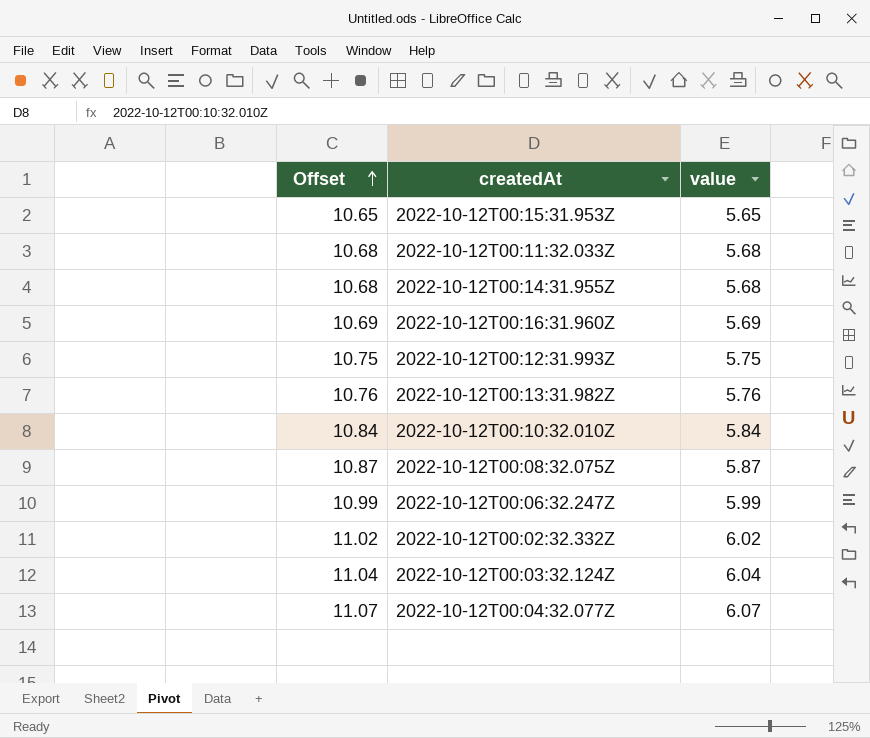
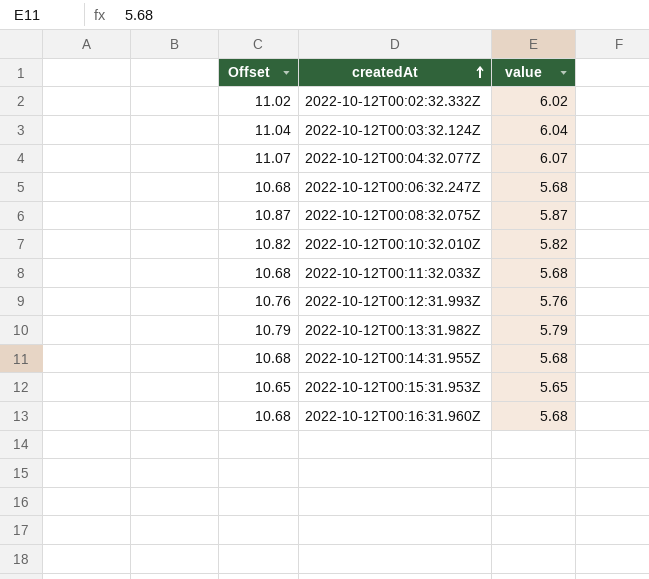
row order: Offset ascending -> createdAt ascending
2022-10-12T00:06:32.247Z | Offset: 10.99 -> 10.68
2022-10-12T00:06:32.247Z | value: 5.99 -> 5.68
2022-10-12T00:10:32.010Z | Offset: 10.84 -> 10.82
2022-10-12T00:10:32.010Z | value: 5.84 -> 5.82
2022-10-12T00:12:31.993Z | Offset: 10.75 -> 10.76
2022-10-12T00:12:31.993Z | value: 5.75 -> 5.76
2022-10-12T00:13:31.982Z | Offset: 10.76 -> 10.79
2022-10-12T00:13:31.982Z | value: 5.76 -> 5.79
2022-10-12T00:16:31.960Z | Offset: 10.69 -> 10.68
2022-10-12T00:16:31.960Z | value: 5.69 -> 5.68

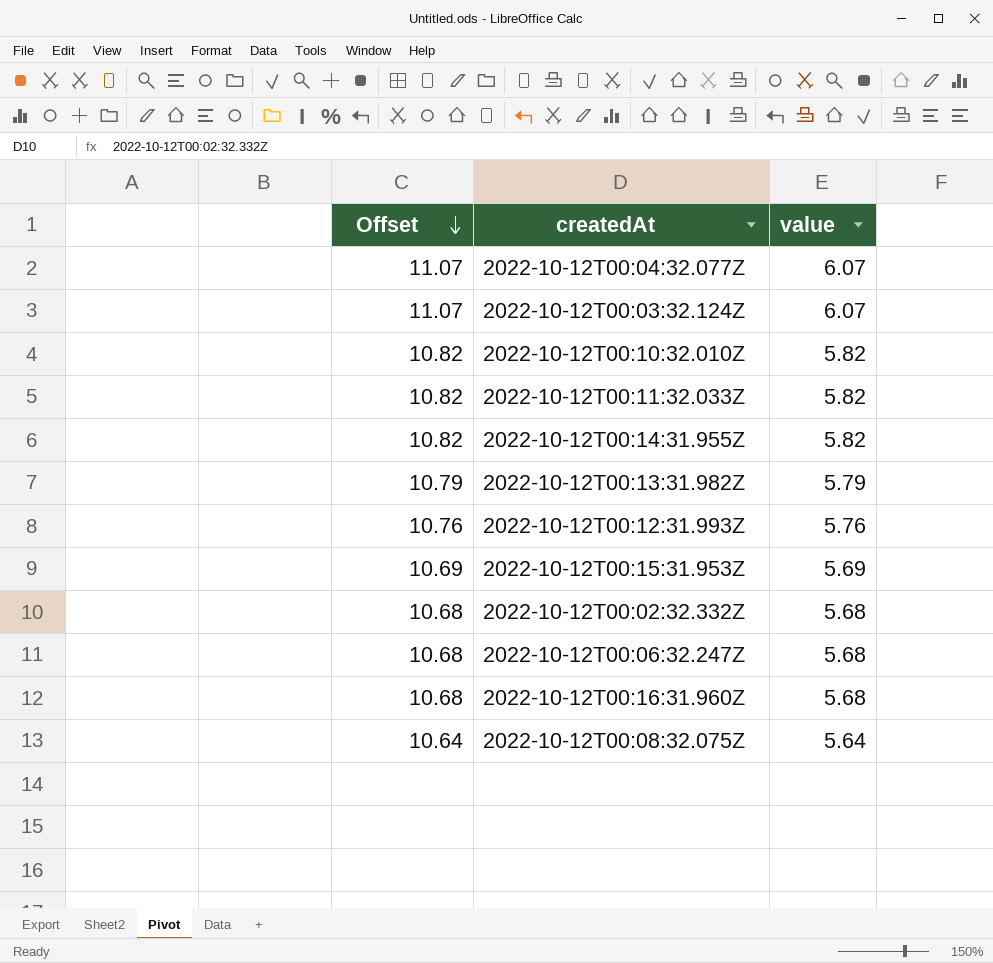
row order: createdAt ascending -> Offset descending
2022-10-12T00:03:32.124Z | Offset: 11.04 -> 11.07
2022-10-12T00:03:32.124Z | value: 6.04 -> 6.07
2022-10-12T00:11:32.033Z | Offset: 10.68 -> 10.82
2022-10-12T00:11:32.033Z | value: 5.68 -> 5.82
2022-10-12T00:14:31.955Z | Offset: 10.68 -> 10.82
2022-10-12T00:14:31.955Z | value: 5.68 -> 5.82
2022-10-12T00:15:31.953Z | Offset: 10.65 -> 10.69
2022-10-12T00:15:31.953Z | value: 5.65 -> 5.69
2022-10-12T00:02:32.332Z | Offset: 11.02 -> 10.68
2022-10-12T00:02:32.332Z | value: 6.02 -> 5.68
2022-10-12T00:08:32.075Z | Offset: 10.87 -> 10.64
2022-10-12T00:08:32.075Z | value: 5.87 -> 5.64

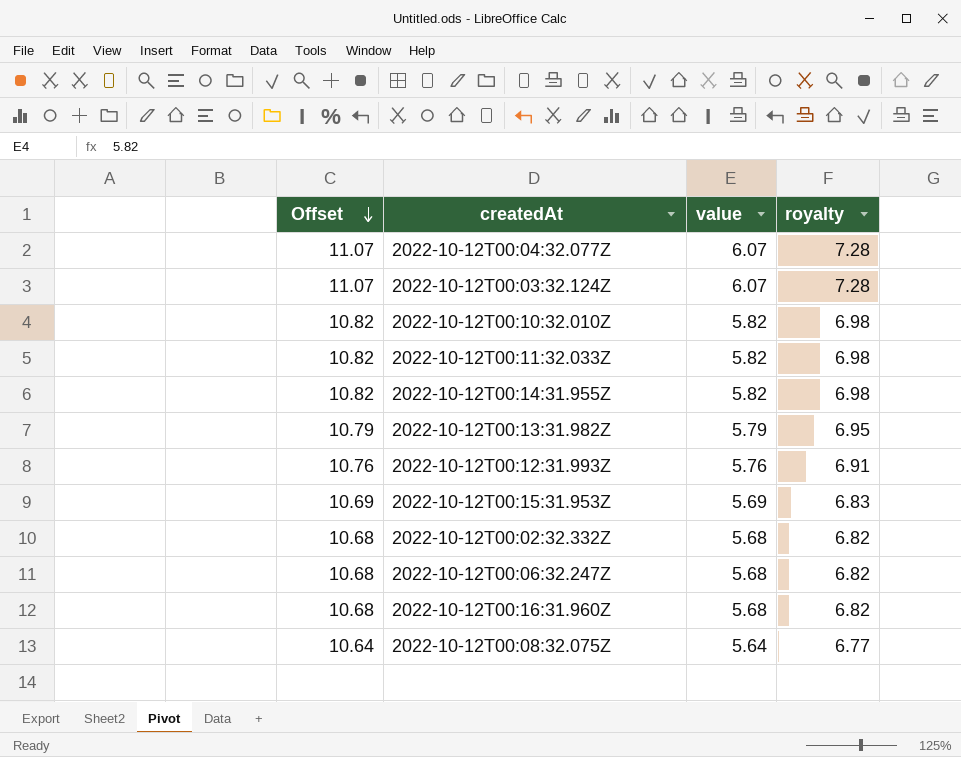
column royalty | formula: none -> [value] * 1.2

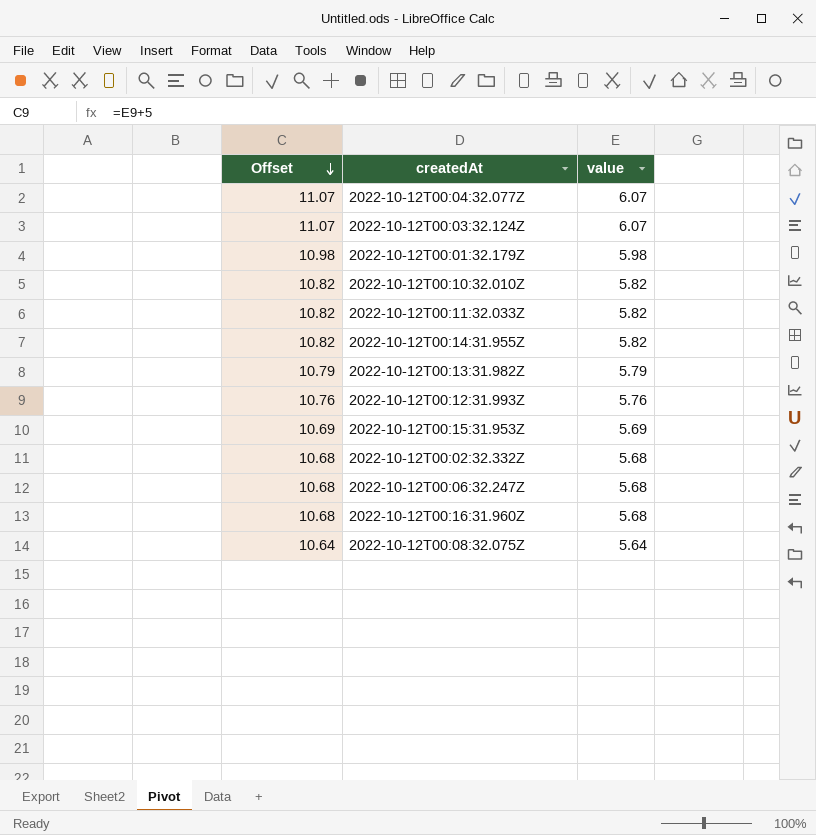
column royalty | formula: [value] * 1.2 -> none
row 2022-10-12T00:01:32.179Z: none -> 10.98 | 5.98

